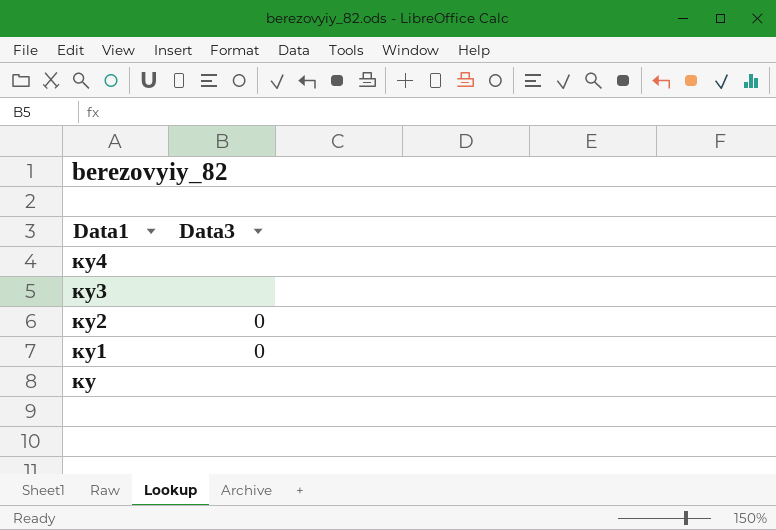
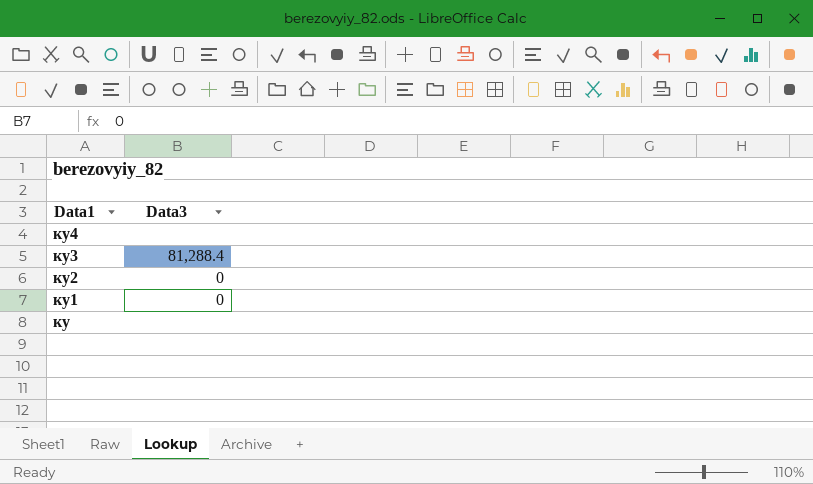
ку3 | Data3: none -> 81,288.4

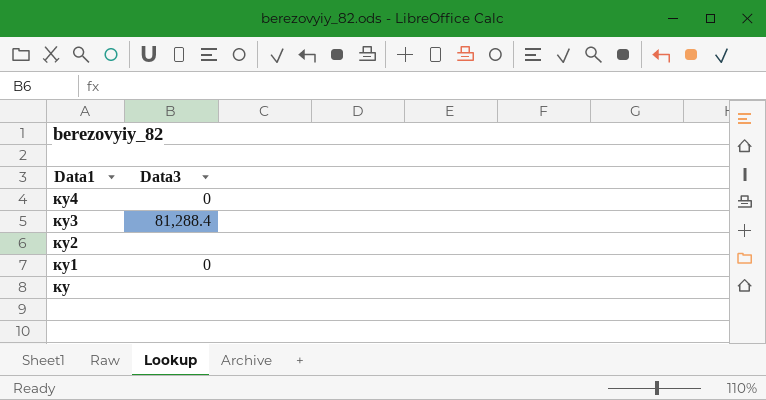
ку4 | Data3: none -> 0
ку2 | Data3: 0 -> none

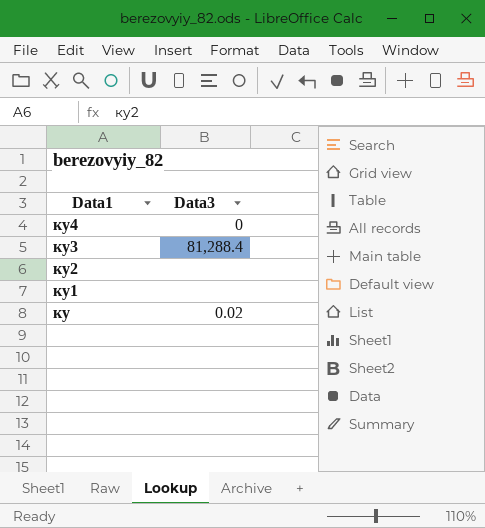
ку1 | Data3: 0 -> none
ку | Data3: none -> 0.02

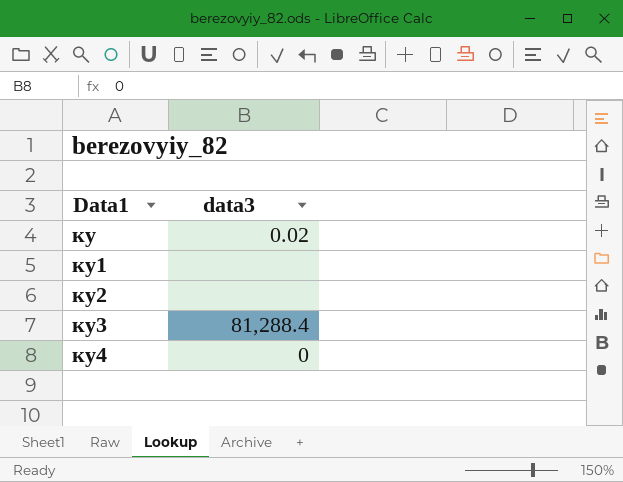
row order: Data1 descending -> Data1 ascending
column name: Data3 -> data3

